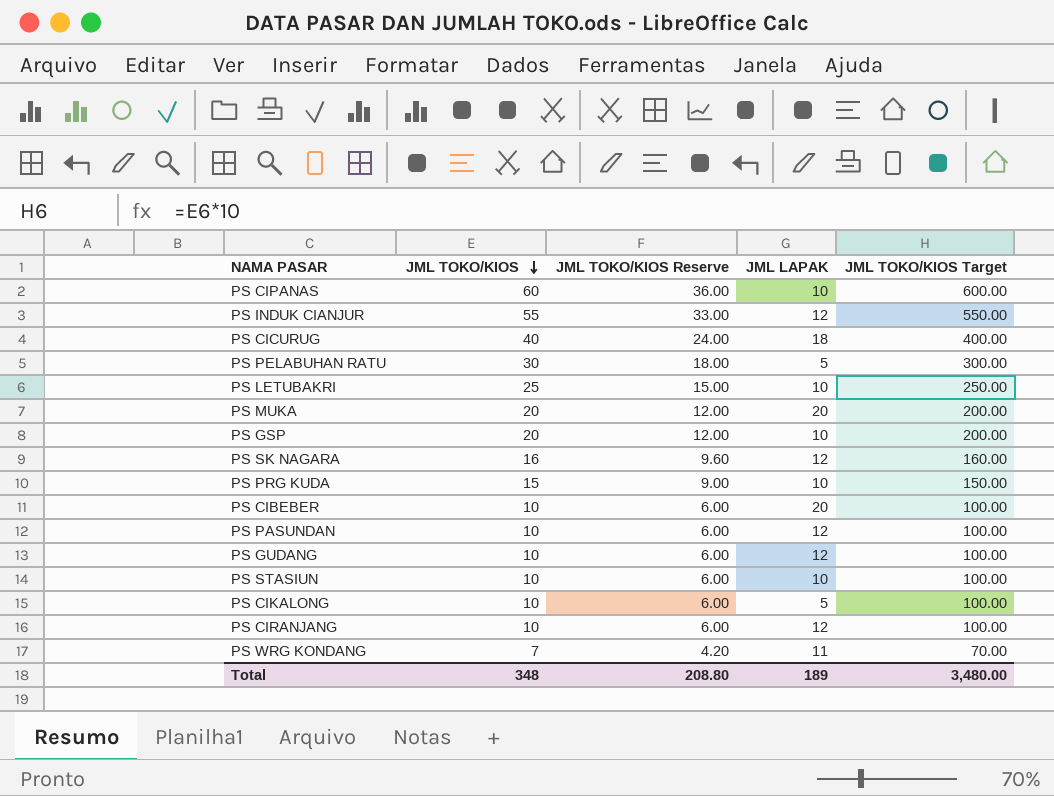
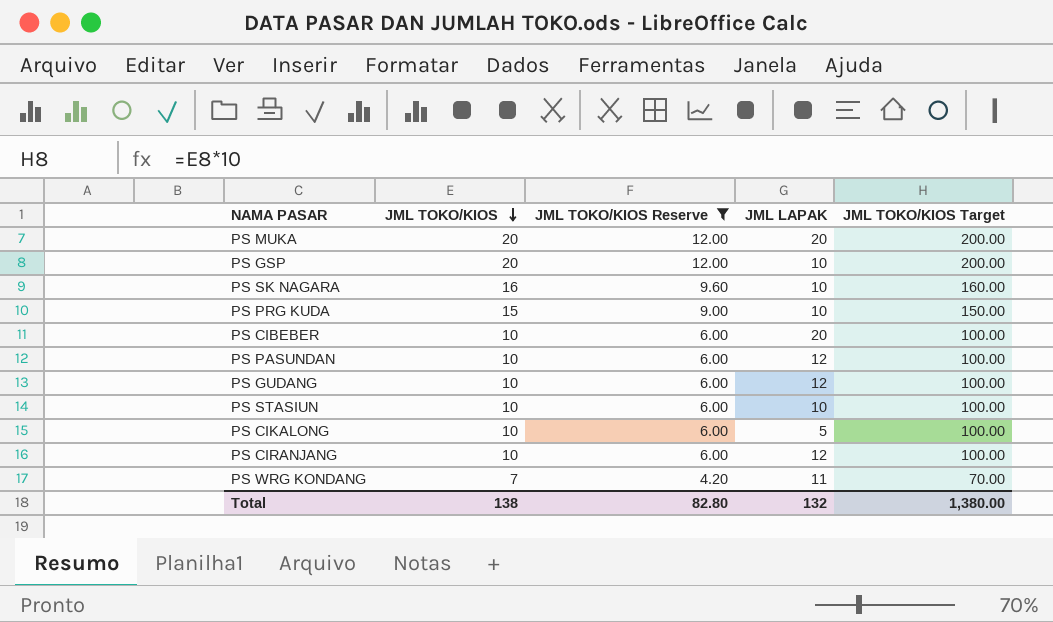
filter: none -> JML TOKO/KIOS Reserve <= 12.00
PS SK NAGARA | JML LAPAK: 12 -> 10
Total | JML TOKO/KIOS: 348 -> 138
Total | JML TOKO/KIOS Reserve: 208.80 -> 82.80
Total | JML LAPAK: 189 -> 132
Total | JML TOKO/KIOS Target: 3,480.00 -> 1,380.00

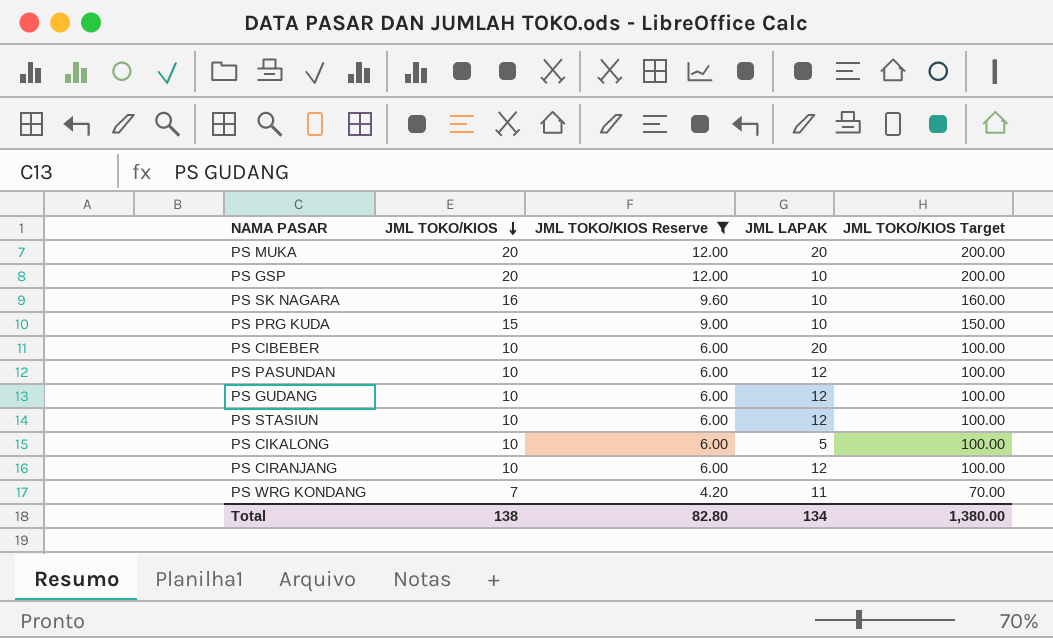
PS STASIUN | JML LAPAK: 10 -> 12
Total | JML LAPAK: 132 -> 134

